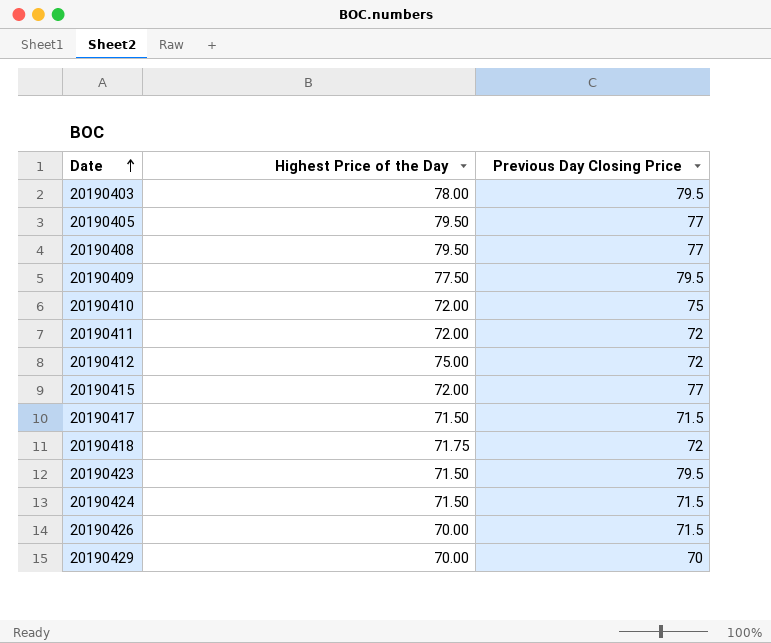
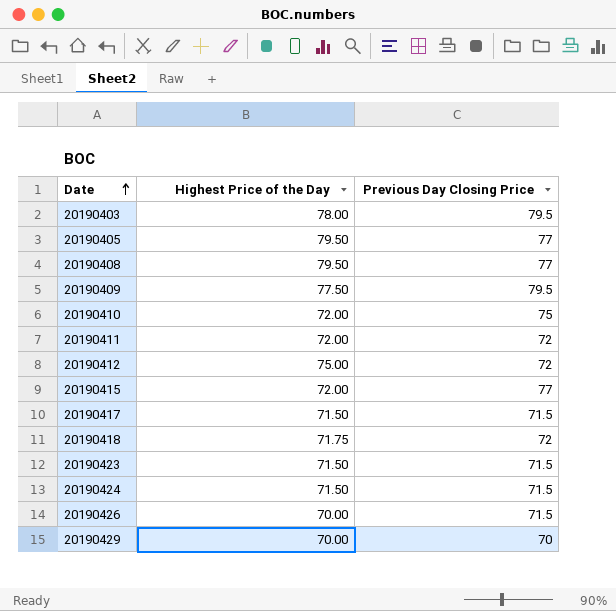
20190423 | Previous Day Closing Price: 79.5 -> 71.5

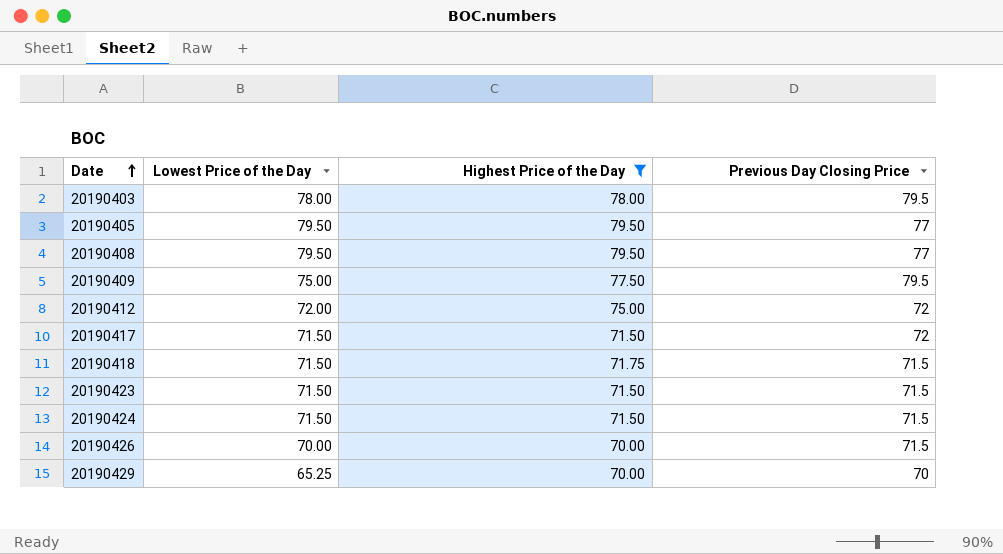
filter: none -> Highest Price of the Day != 72.00
column Lowest Price of the Day | position: none -> 2
20190417 | Previous Day Closing Price: 71.5 -> 72
20190418 | Previous Day Closing Price: 72 -> 71.5

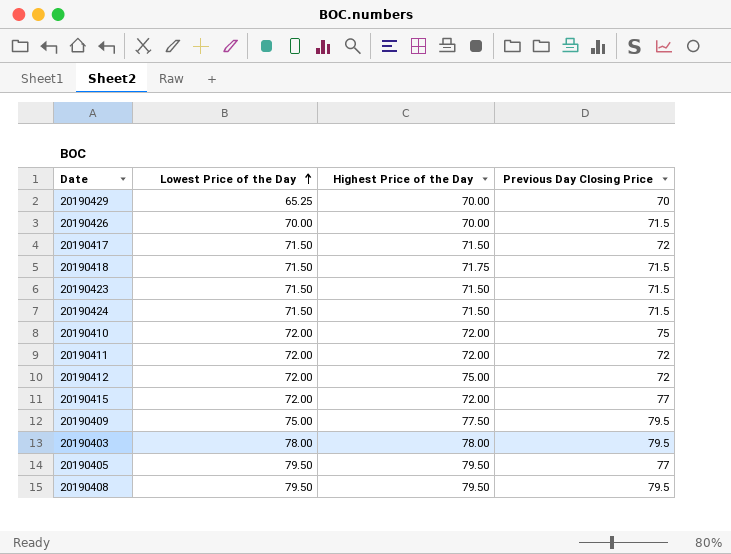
filter: Highest Price of the Day != 72.00 -> none
row order: Date ascending -> Lowest Price of the Day ascending
20190408 | Previous Day Closing Price: 77 -> 79.5

